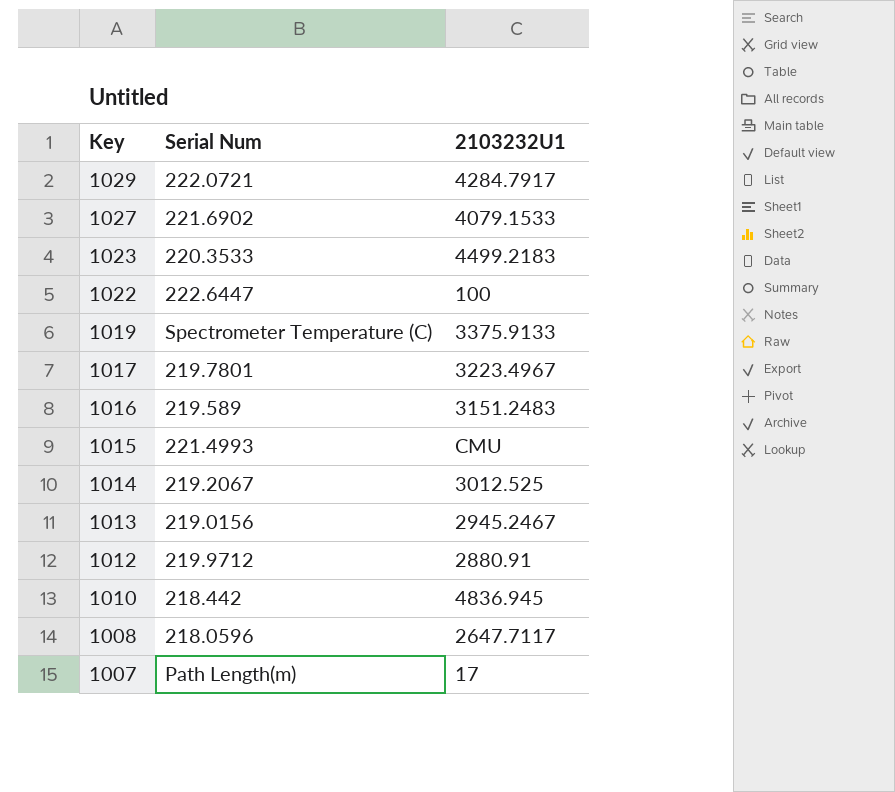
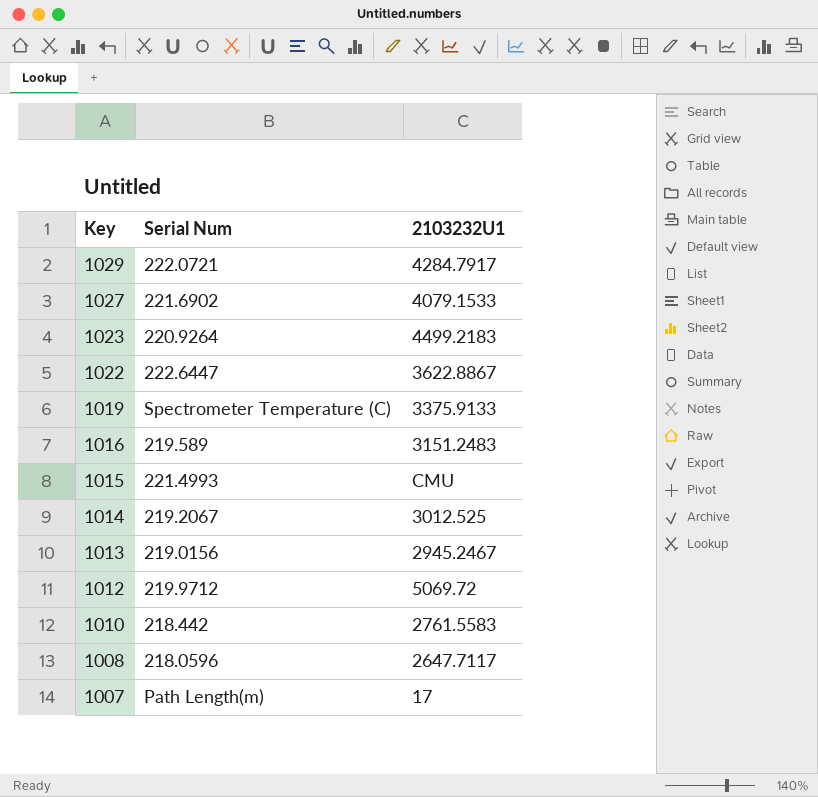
row 1017: 219.7801 | 3223.4967 -> none
1023 | Serial Num: 220.3533 -> 220.9264
1022 | 2103232U1: 100 -> 3622.8867
1012 | 2103232U1: 2880.91 -> 5069.72
1010 | 2103232U1: 4836.945 -> 2761.5583

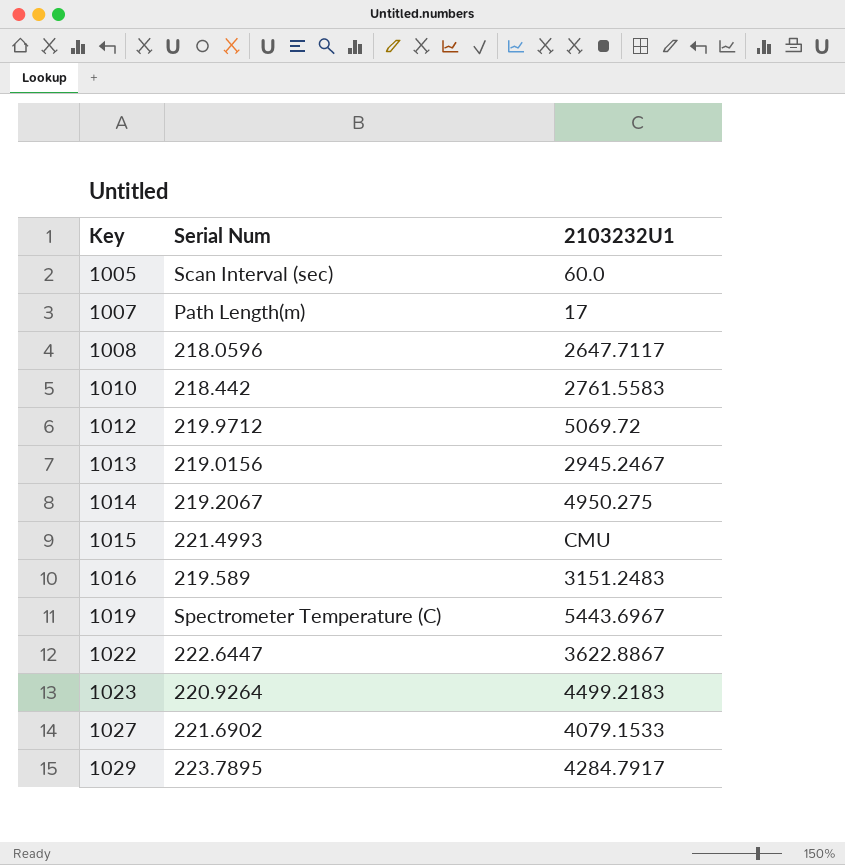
row order: Key descending -> Key ascending
row 1005: none -> Scan Interval (sec) | 60.0
1014 | 2103232U1: 3012.525 -> 4950.275
1019 | 2103232U1: 3375.9133 -> 5443.6967
1029 | Serial Num: 222.0721 -> 223.7895

